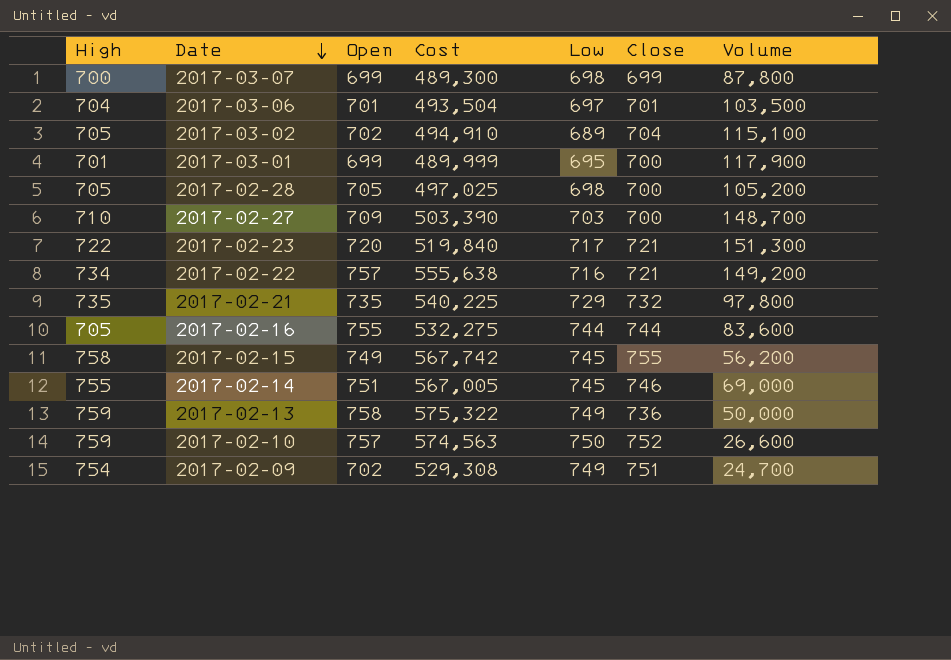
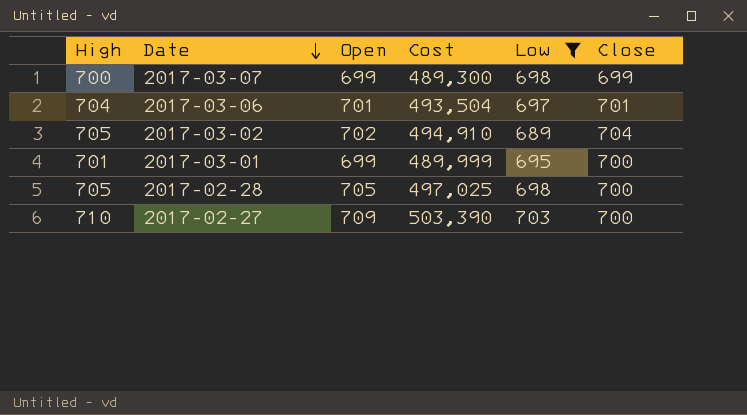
filter: none -> Low <= 703
column Volume | position: 7 -> none

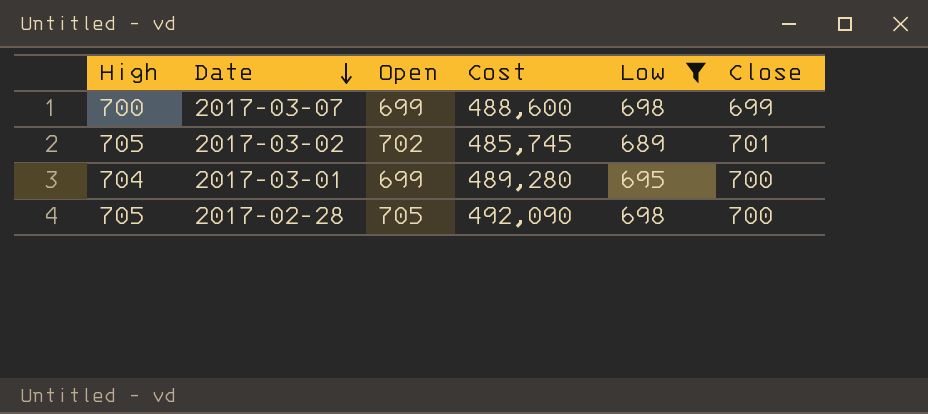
column Cost | formula: [High] * [Open] -> [High] * [Low]
row 2017-03-06: 704 | 701 | 493,504 | 697 | 701 -> none
row 2017-02-27: 710 | 709 | 503,390 | 703 | 700 -> none
2017-03-02 | Close: 704 -> 701
2017-03-01 | High: 701 -> 704

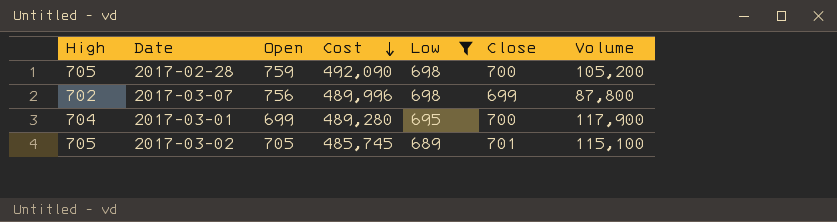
row order: Date descending -> Cost descending
column Volume | position: none -> 7
2017-02-28 | Open: 705 -> 759
2017-03-07 | High: 700 -> 702
2017-03-07 | Open: 699 -> 756
2017-03-07 | Cost: 488,600 -> 489,996
2017-03-02 | Open: 702 -> 705

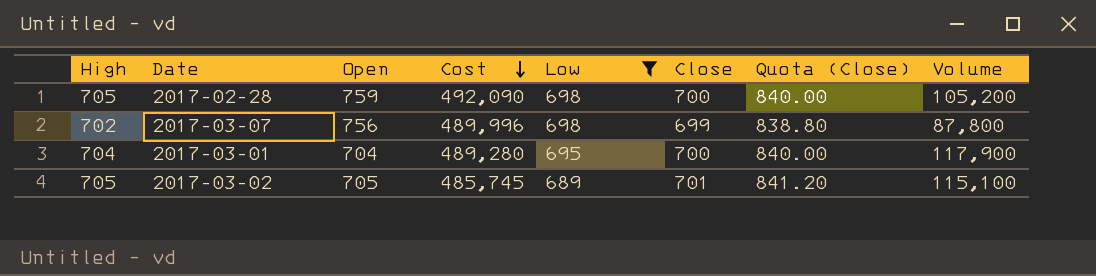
column Quota (Close) | formula: none -> [Close] * 1.2
2017-03-01 | Open: 699 -> 704

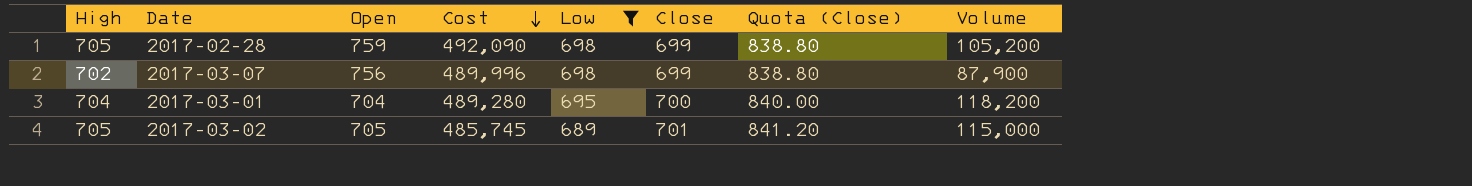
2017-02-28 | Close: 700 -> 699
2017-02-28 | Quota (Close): 840.00 -> 838.80
2017-03-07 | Volume: 87,800 -> 87,900
2017-03-01 | Volume: 117,900 -> 118,200
2017-03-02 | Volume: 115,100 -> 115,000

